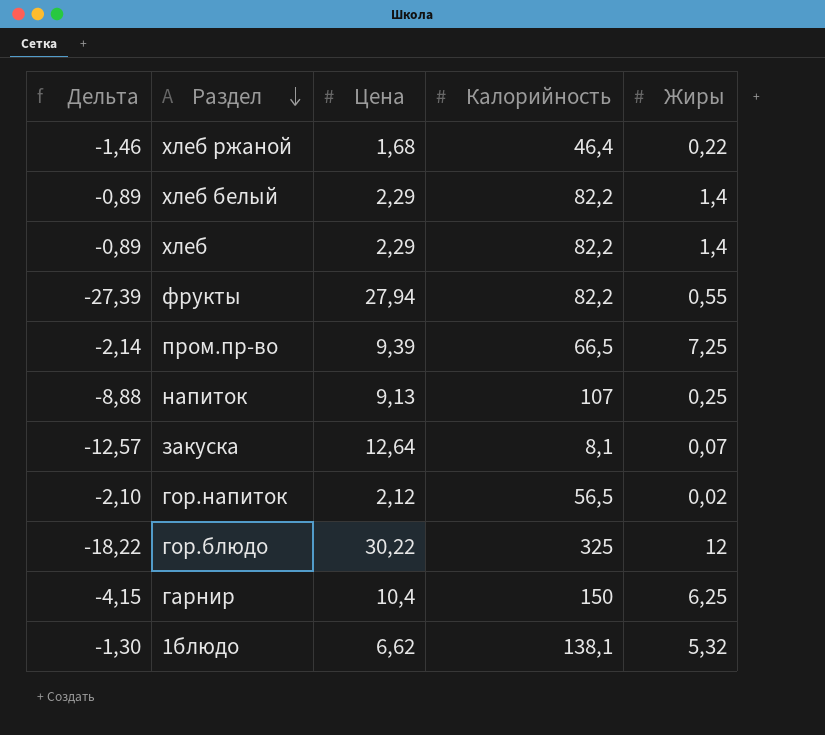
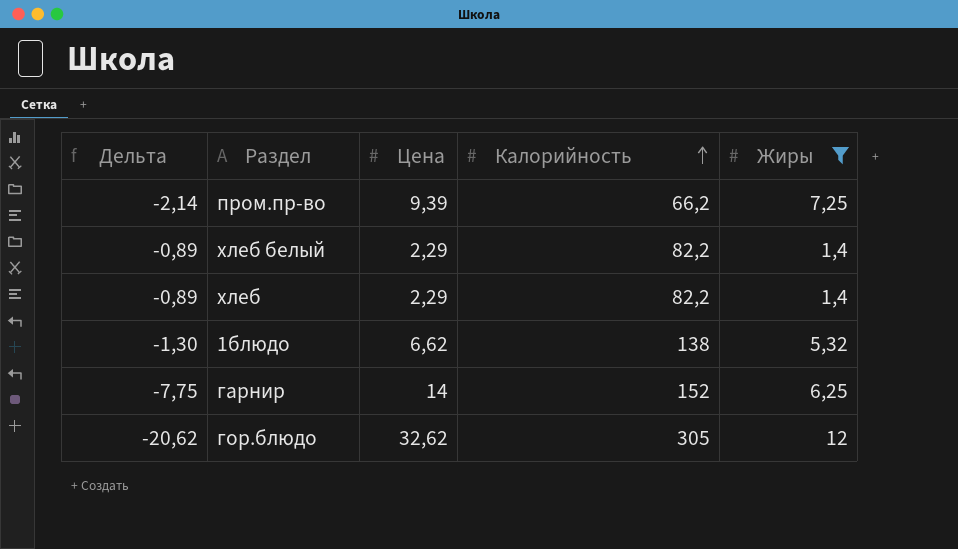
filter: none -> Жиры >= 1,4
row order: Раздел descending -> Калорийность ascending
пром.пр-во | Калорийность: 66,5 -> 66,2
1блюдо | Калорийность: 138,1 -> 138
гарнир | Дельта: -4,15 -> -7,75
гарнир | Цена: 10,4 -> 14
гарнир | Калорийность: 150 -> 152
гор.блюдо | Дельта: -18,22 -> -20,62
гор.блюдо | Цена: 30,22 -> 32,62
гор.блюдо | Калорийность: 325 -> 305

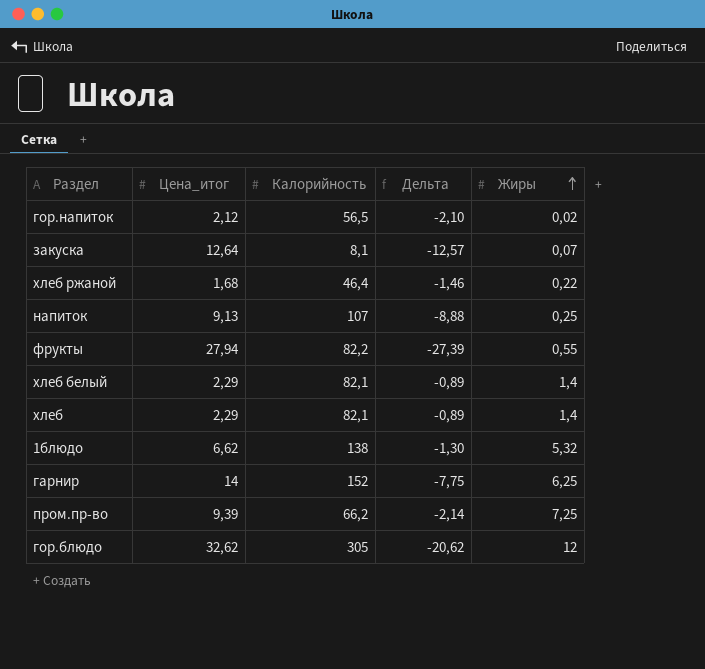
filter: Жиры >= 1,4 -> none
row order: Калорийность ascending -> Жиры ascending
column name: Цена -> Цена_итог
column Дельта | position: 1 -> 4
хлеб белый | Калорийность: 82,2 -> 82,1
хлеб | Калорийность: 82,2 -> 82,1

